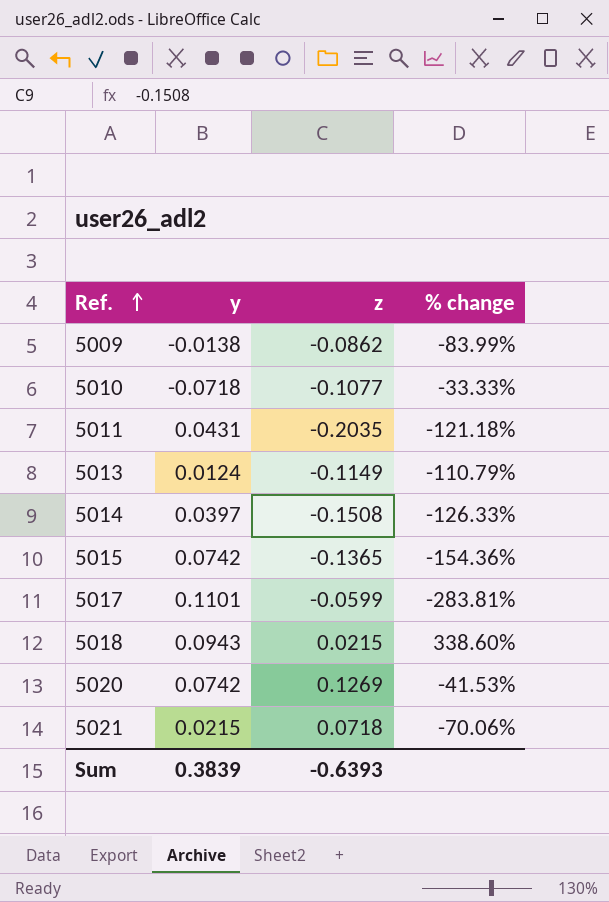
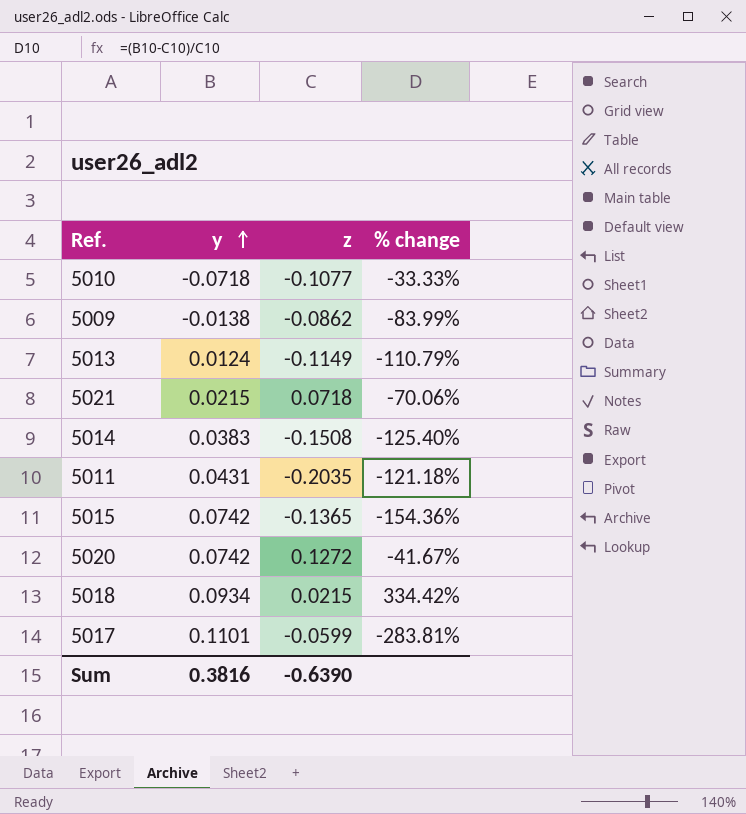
row order: Ref. ascending -> y ascending
5014 | y: 0.0397 -> 0.0383
5014 | % change: -126.33% -> -125.40%
5020 | z: 0.1269 -> 0.1272
5020 | % change: -41.53% -> -41.67%
5018 | y: 0.0943 -> 0.0934
5018 | % change: 338.60% -> 334.42%
Sum | y: 0.3839 -> 0.3816
Sum | z: -0.6393 -> -0.6390

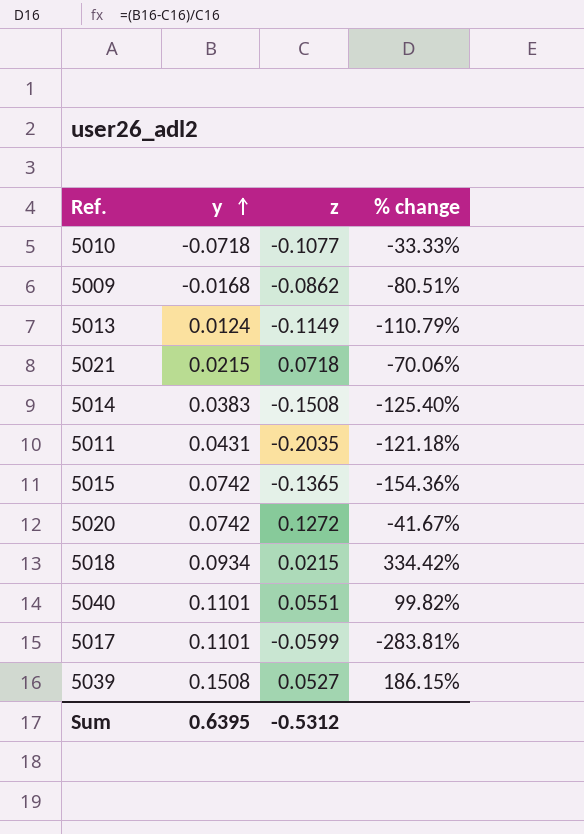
5009 | y: -0.0138 -> -0.0168
5009 | % change: -83.99% -> -80.51%
row 5040: none -> 0.1101 | 0.0551 | 99.82%
row 5039: none -> 0.1508 | 0.0527 | 186.15%
Sum | y: 0.3816 -> 0.6395
Sum | z: -0.6390 -> -0.5312

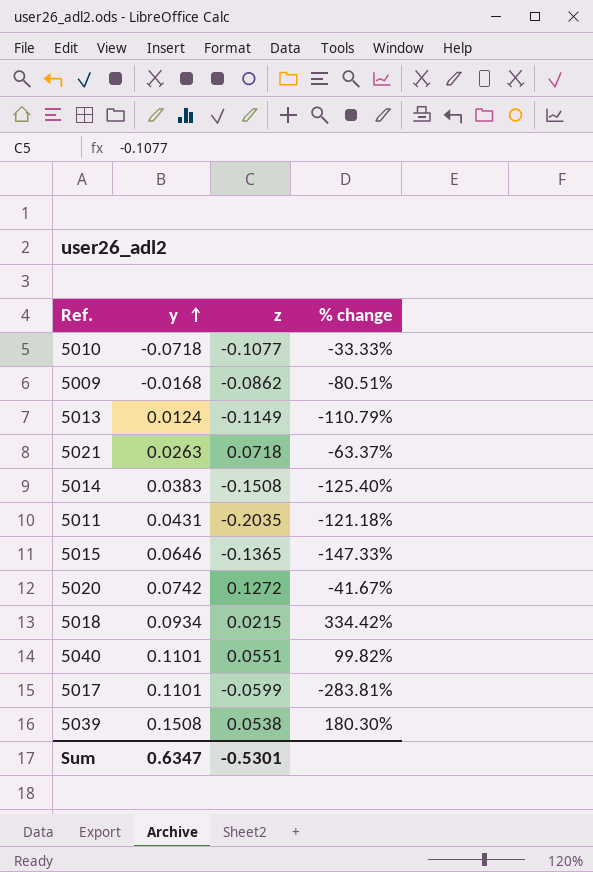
5021 | y: 0.0215 -> 0.0263
5021 | % change: -70.06% -> -63.37%
5015 | y: 0.0742 -> 0.0646
5015 | % change: -154.36% -> -147.33%
5039 | z: 0.0527 -> 0.0538
5039 | % change: 186.15% -> 180.30%
Sum | y: 0.6395 -> 0.6347
Sum | z: -0.5312 -> -0.5301

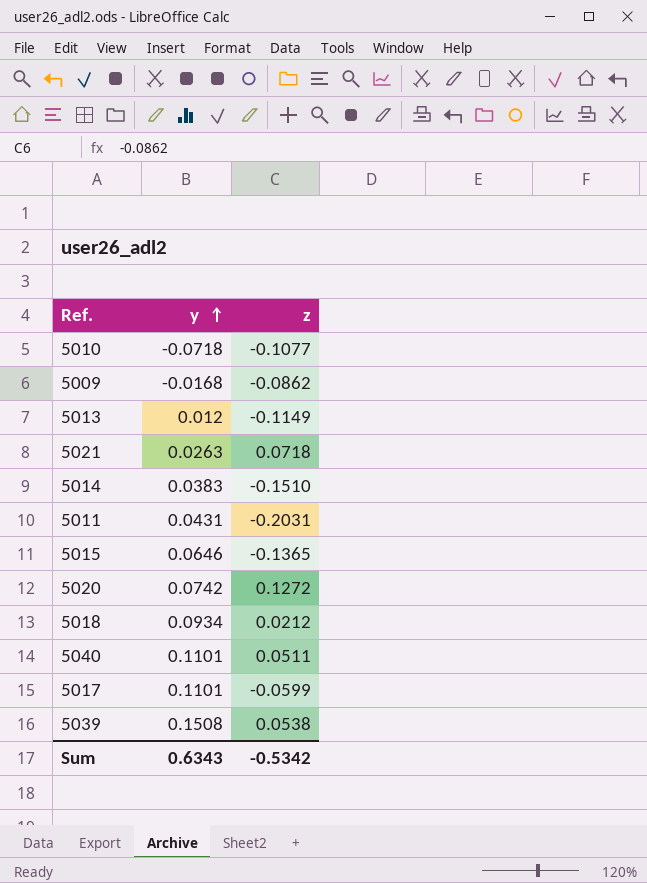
column % change | formula: ([y] - [z]) / [z] -> none
5013 | y: 0.0124 -> 0.012
5014 | z: -0.1508 -> -0.1510
5011 | z: -0.2035 -> -0.2031
5018 | z: 0.0215 -> 0.0212
5040 | z: 0.0551 -> 0.0511
Sum | y: 0.6347 -> 0.6343
Sum | z: -0.5301 -> -0.5342

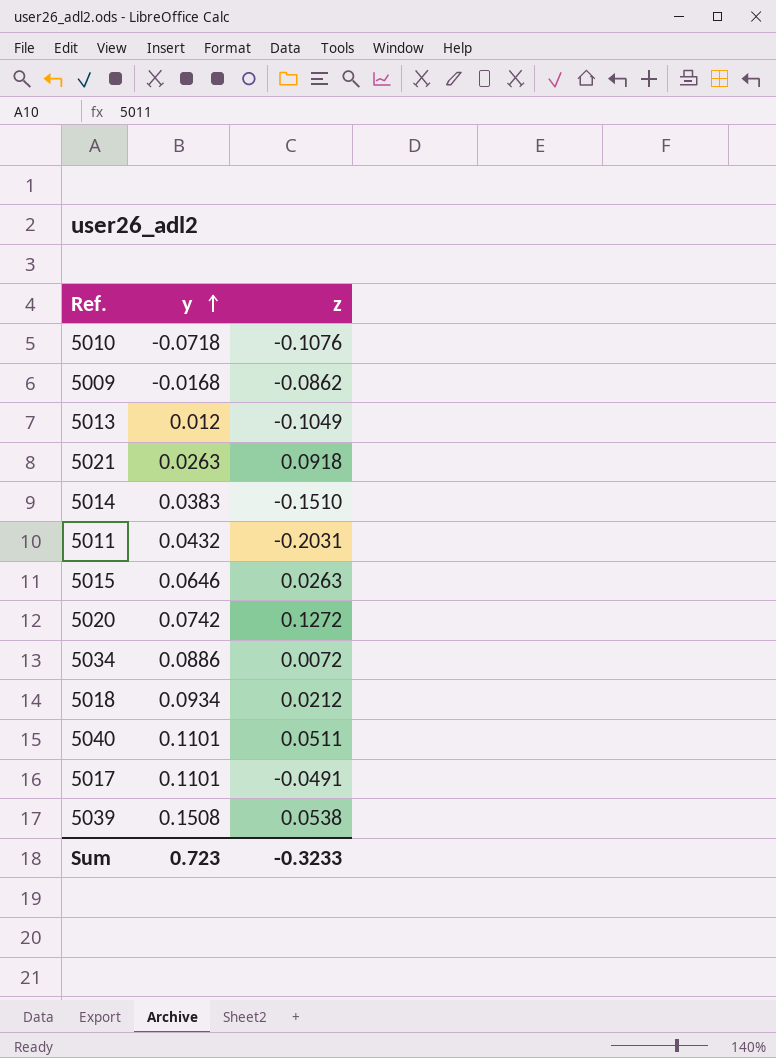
5010 | z: -0.1077 -> -0.1076
5013 | z: -0.1149 -> -0.1049
5021 | z: 0.0718 -> 0.0918
5011 | y: 0.0431 -> 0.0432
5015 | z: -0.1365 -> 0.0263
row 5034: none -> 0.0886 | 0.0072
5017 | z: -0.0599 -> -0.0491
Sum | y: 0.6343 -> 0.723
Sum | z: -0.5342 -> -0.3233

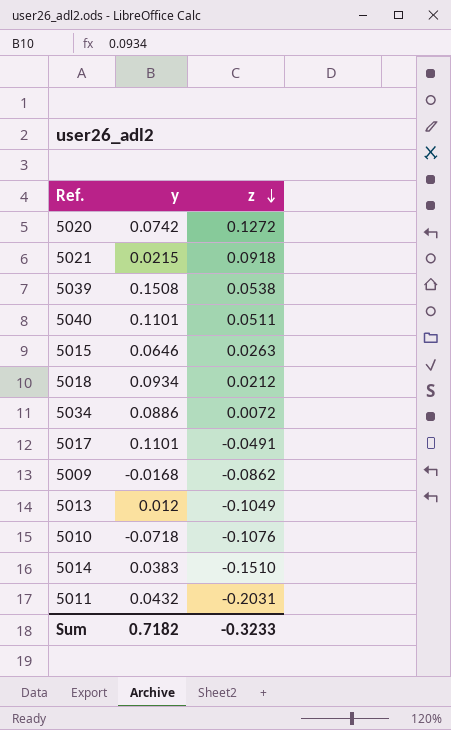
row order: y ascending -> z descending
5021 | y: 0.0263 -> 0.0215
Sum | y: 0.723 -> 0.7182

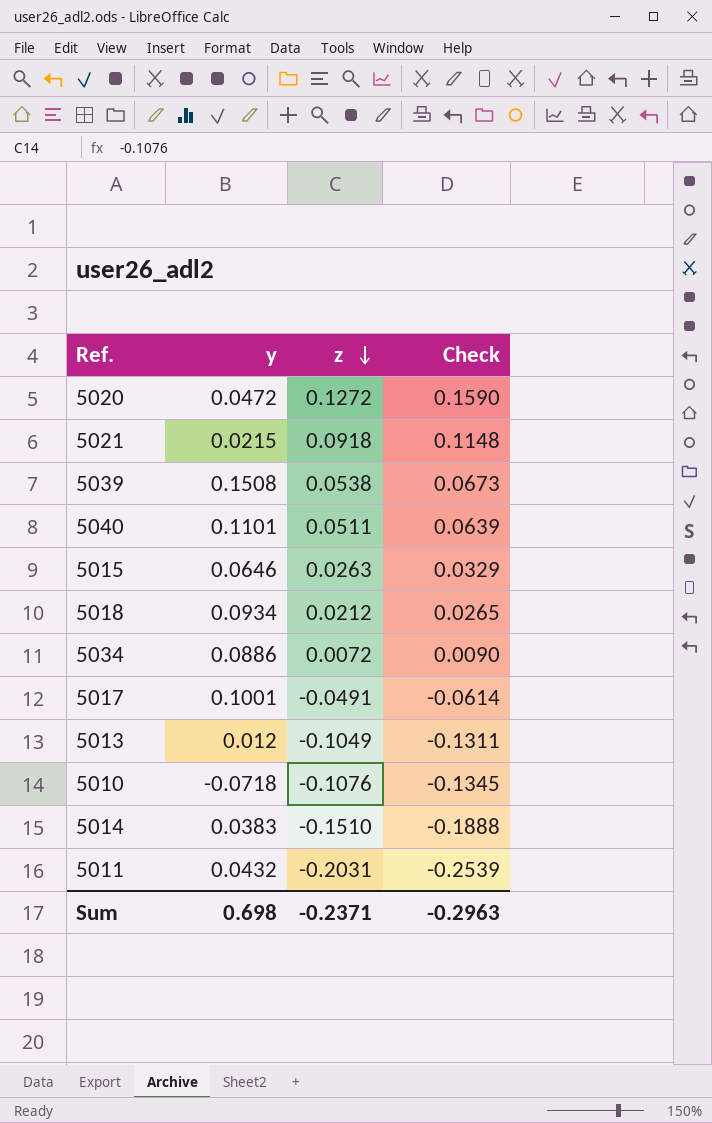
column Check | formula: none -> [z] * 1.25
row 5009: -0.0168 | -0.0862 -> none
5020 | y: 0.0742 -> 0.0472
5017 | y: 0.1101 -> 0.1001
Sum | y: 0.7182 -> 0.698
Sum | z: -0.3233 -> -0.2371

